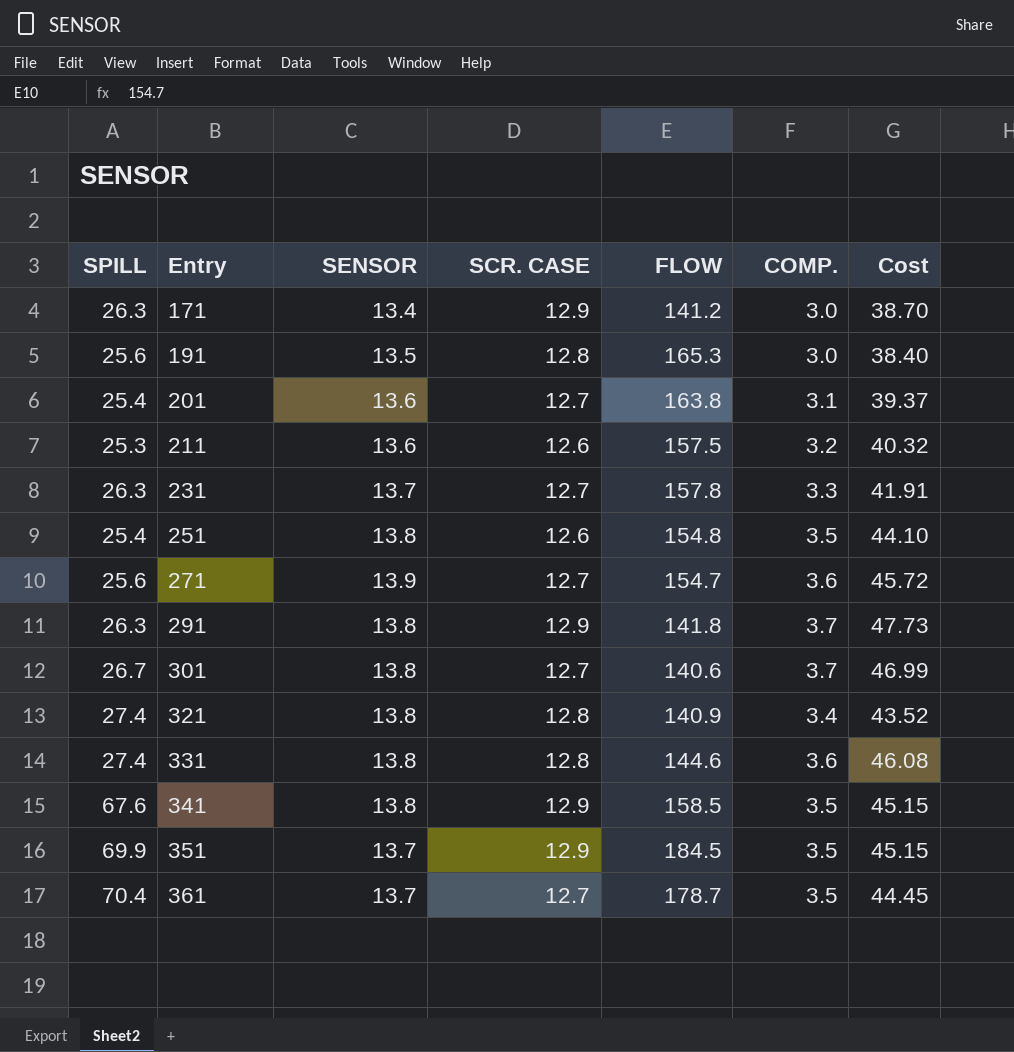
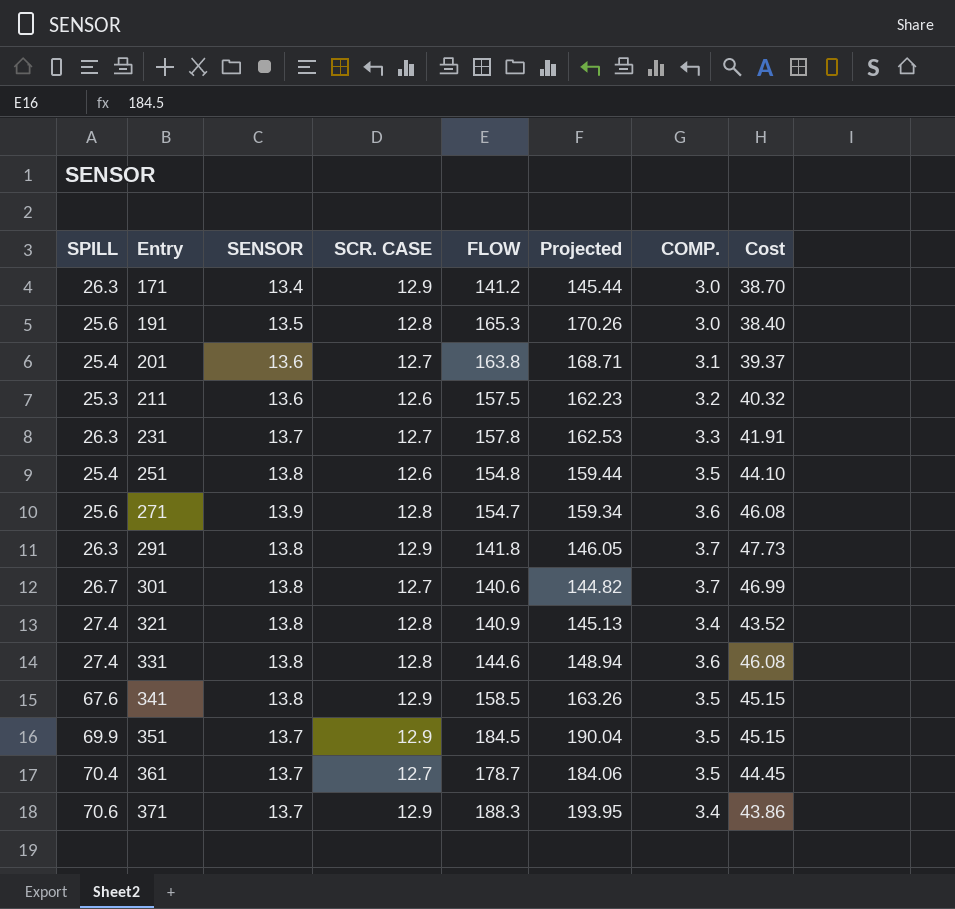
column Projected | formula: none -> [FLOW] * 1.03
271 | SCR. CASE: 12.7 -> 12.8
271 | Cost: 45.72 -> 46.08
row 371: none -> 70.6 | 13.7 | 12.9 | 188.3 | 193.95 | 3.4 | 43.86

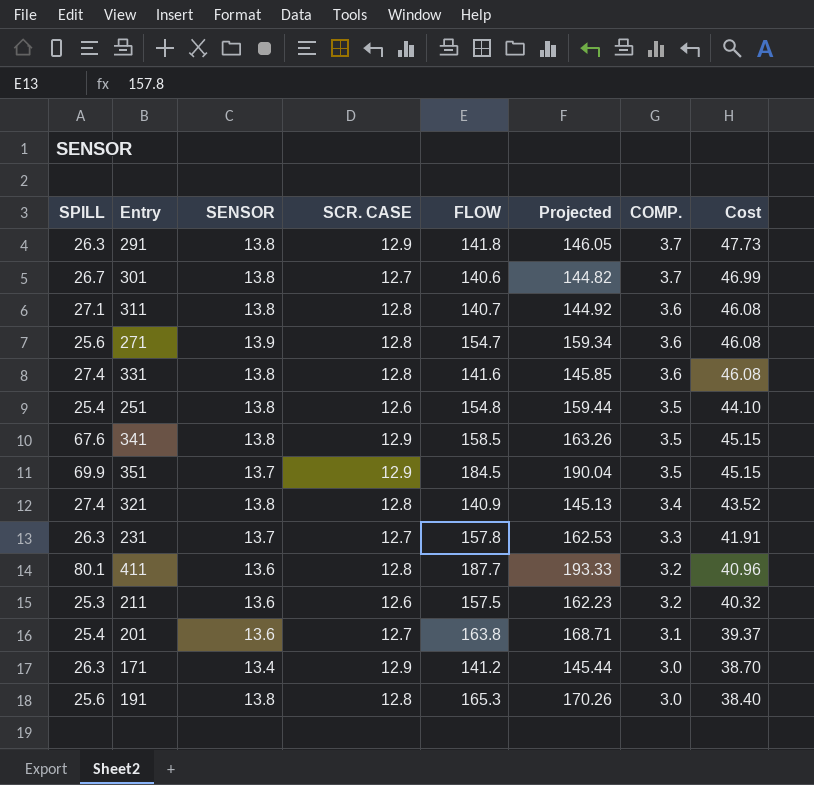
row order: Entry ascending -> COMP. descending
row 361: 70.4 | 13.7 | 12.7 | 178.7 | 184.06 | 3.5 | 44.45 -> none
row 371: 70.6 | 13.7 | 12.9 | 188.3 | 193.95 | 3.4 | 43.86 -> none
row 311: none -> 27.1 | 13.8 | 12.8 | 140.7 | 144.92 | 3.6 | 46.08
331 | FLOW: 144.6 -> 141.6
331 | Projected: 148.94 -> 145.85
row 411: none -> 80.1 | 13.6 | 12.8 | 187.7 | 193.33 | 3.2 | 40.96
191 | SENSOR: 13.5 -> 13.8

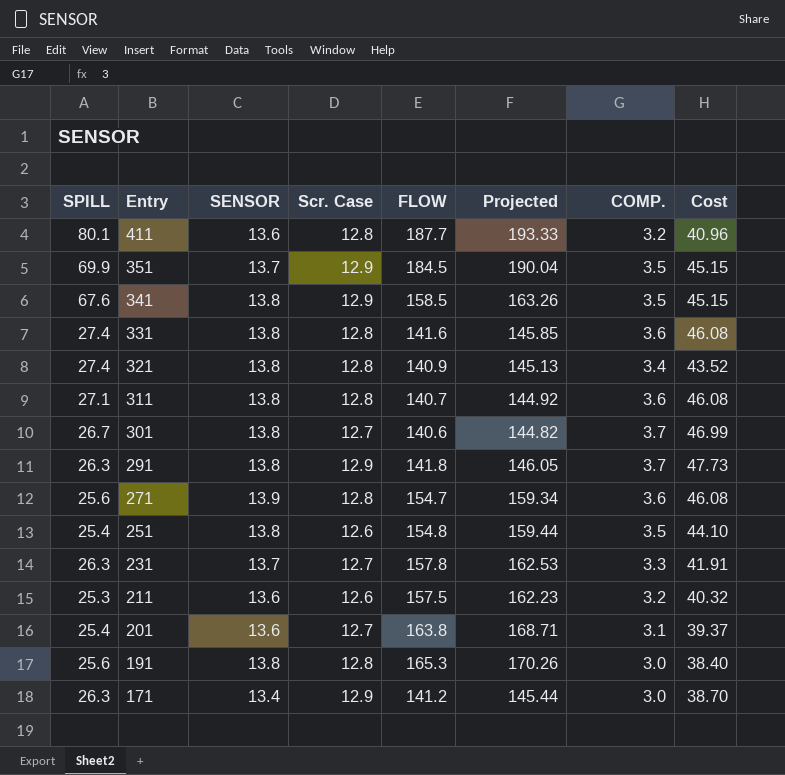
row order: COMP. descending -> Entry descending
column name: SCR. CASE -> Scr. Case

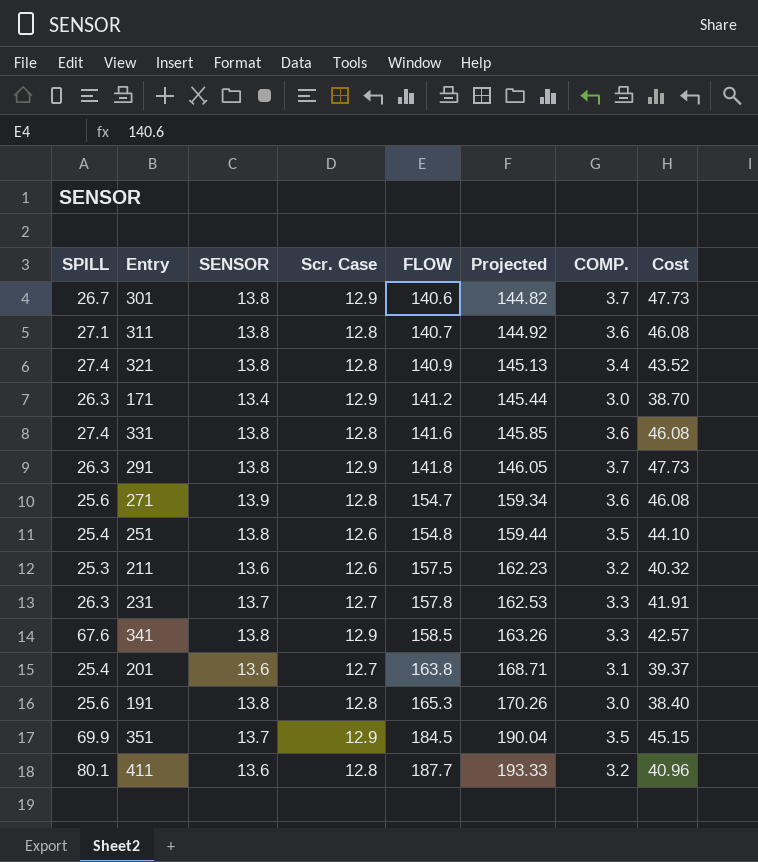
row order: Entry descending -> FLOW ascending
301 | Scr. Case: 12.7 -> 12.9
301 | Cost: 46.99 -> 47.73
341 | COMP.: 3.5 -> 3.3
341 | Cost: 45.15 -> 42.57

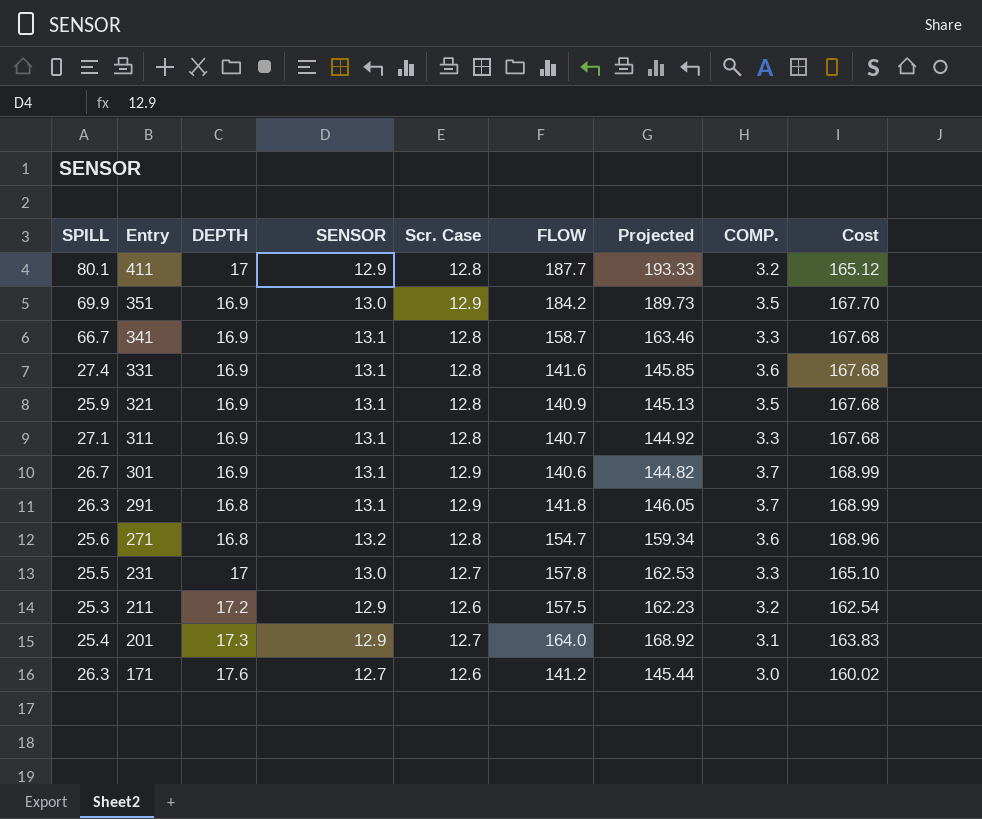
row order: FLOW ascending -> Entry descending
column DEPTH | position: none -> 3
column Cost | formula: [Scr. Case] * [COMP.] -> [SENSOR] * [Scr. Case]
row 251: 25.4 | 13.8 | 12.6 | 154.8 | 159.44 | 3.5 | 44.10 -> none
row 191: 25.6 | 13.8 | 12.8 | 165.3 | 170.26 | 3.0 | 38.40 -> none
411 | SENSOR: 13.6 -> 12.9
351 | SENSOR: 13.7 -> 13.0
351 | FLOW: 184.5 -> 184.2
351 | Projected: 190.04 -> 189.73
341 | SPILL: 67.6 -> 66.7
341 | SENSOR: 13.8 -> 13.1
341 | Scr. Case: 12.9 -> 12.8
341 | FLOW: 158.5 -> 158.7
341 | Projected: 163.26 -> 163.46
331 | SENSOR: 13.8 -> 13.1
321 | SPILL: 27.4 -> 25.9
321 | SENSOR: 13.8 -> 13.1
321 | COMP.: 3.4 -> 3.5
311 | SENSOR: 13.8 -> 13.1
311 | COMP.: 3.6 -> 3.3
301 | SENSOR: 13.8 -> 13.1
291 | SENSOR: 13.8 -> 13.1
271 | SENSOR: 13.9 -> 13.2
231 | SPILL: 26.3 -> 25.5
231 | SENSOR: 13.7 -> 13.0
211 | SENSOR: 13.6 -> 12.9
201 | SENSOR: 13.6 -> 12.9
201 | FLOW: 163.8 -> 164.0
201 | Projected: 168.71 -> 168.92
171 | SENSOR: 13.4 -> 12.7
171 | Scr. Case: 12.9 -> 12.6

